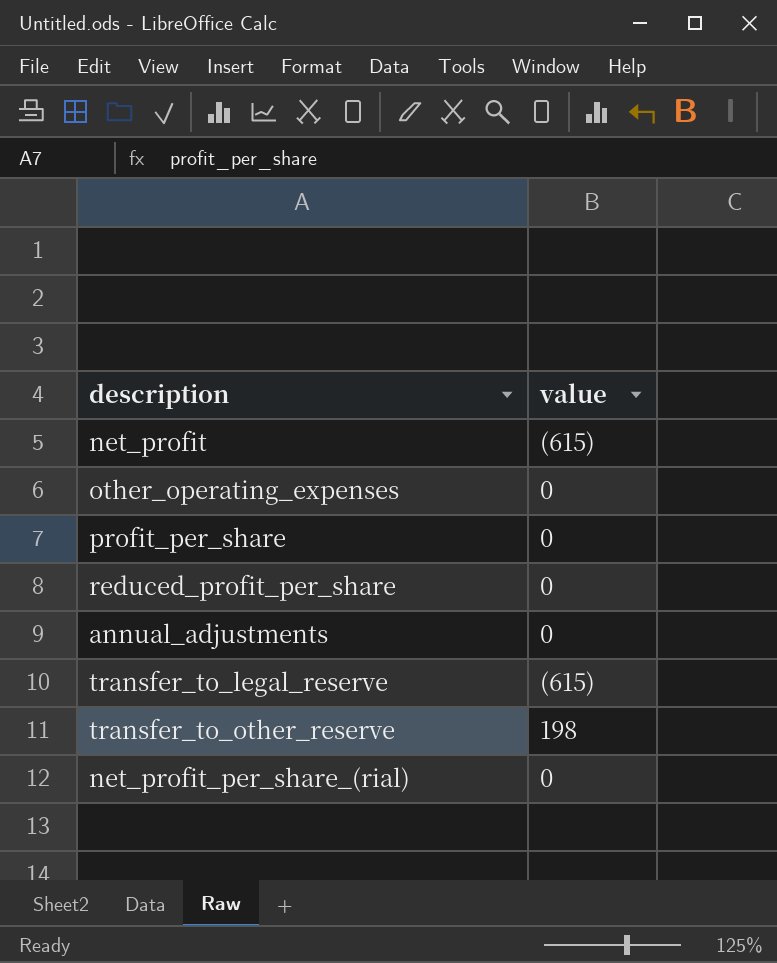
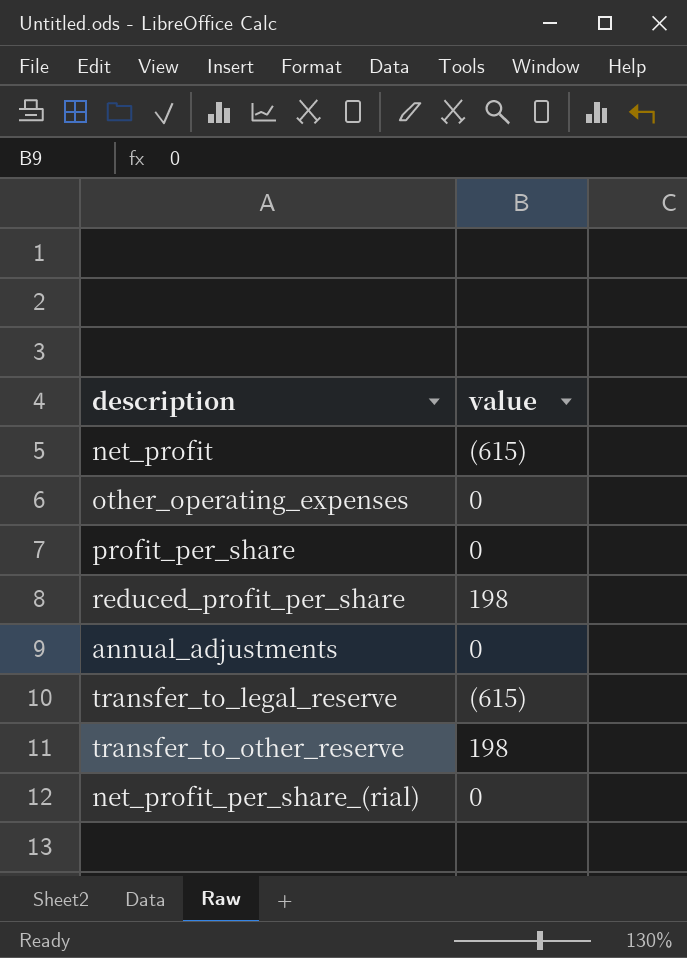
reduced_profit_per_share | value: 0 -> 198

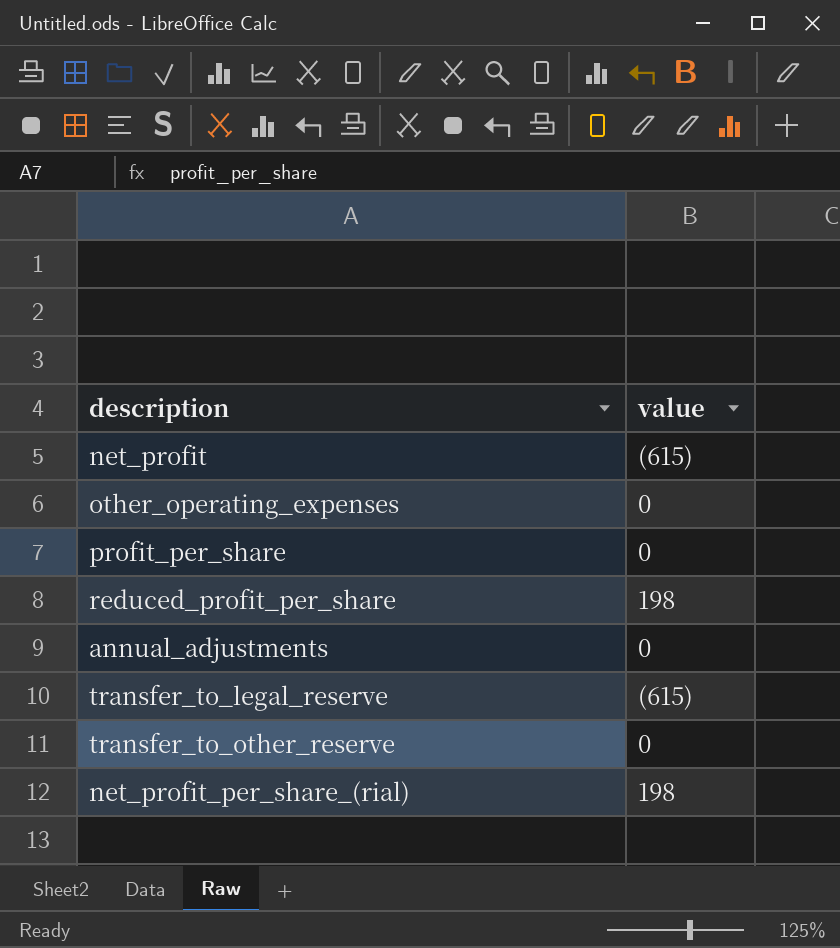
transfer_to_other_reserve | value: 198 -> 0
net_profit_per_share_(rial) | value: 0 -> 198

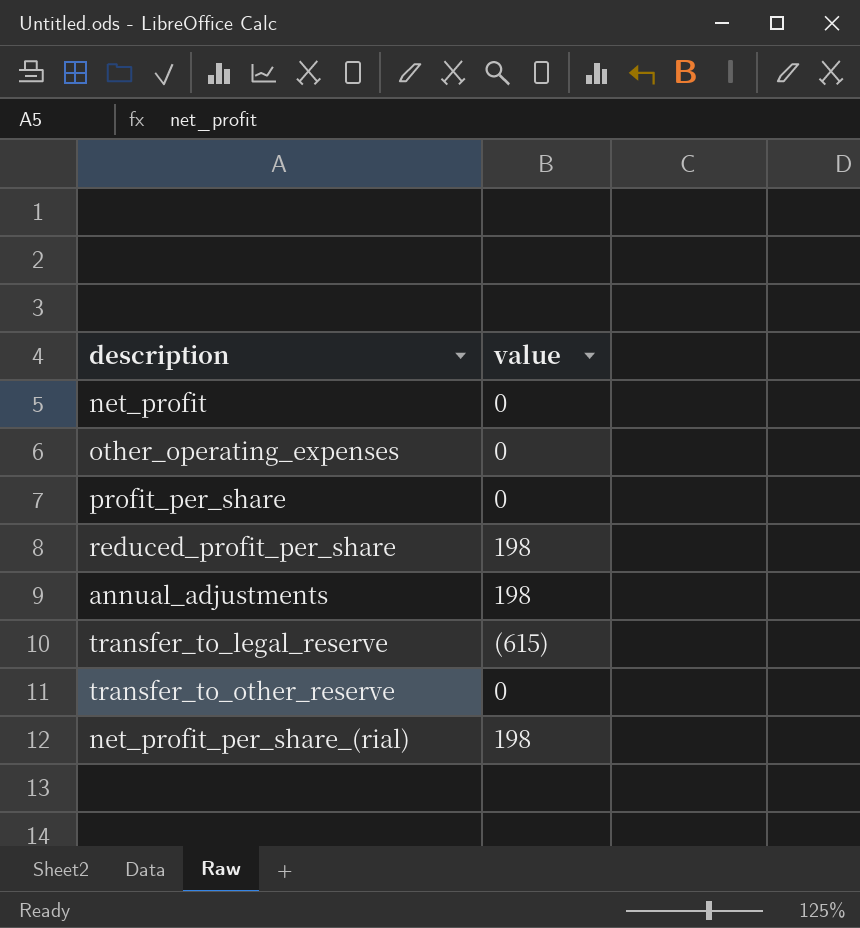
net_profit | value: (615) -> 0
annual_adjustments | value: 0 -> 198

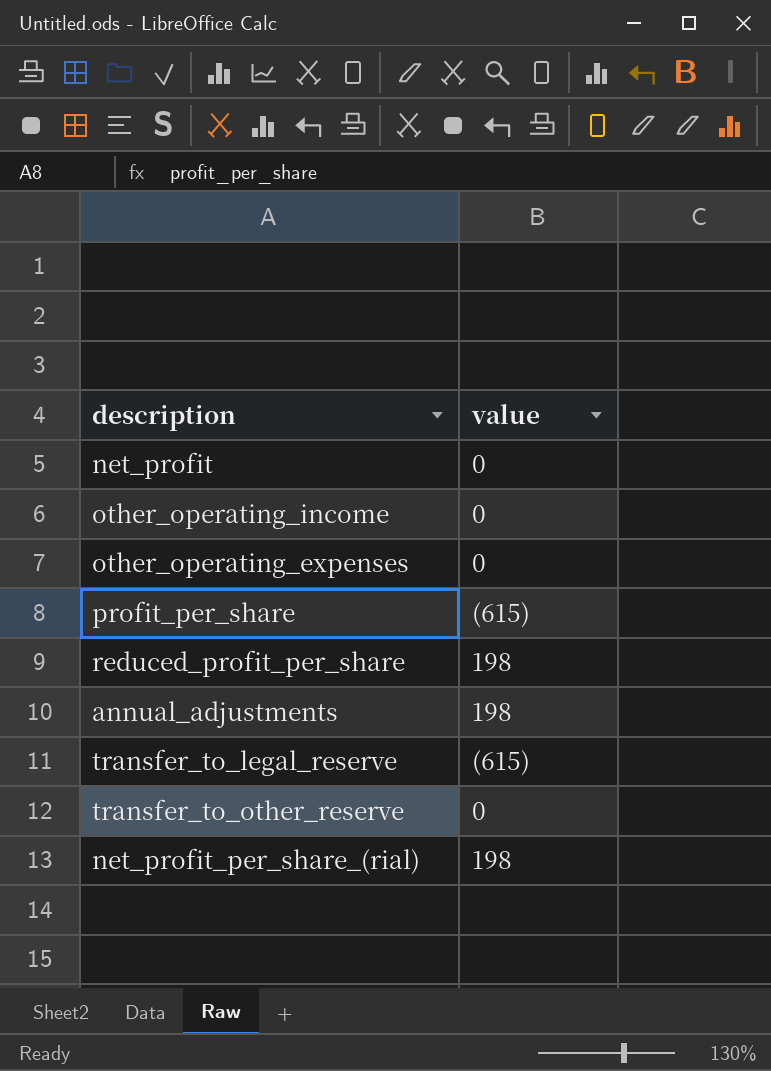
row other_operating_income: none -> 0
profit_per_share | value: 0 -> (615)

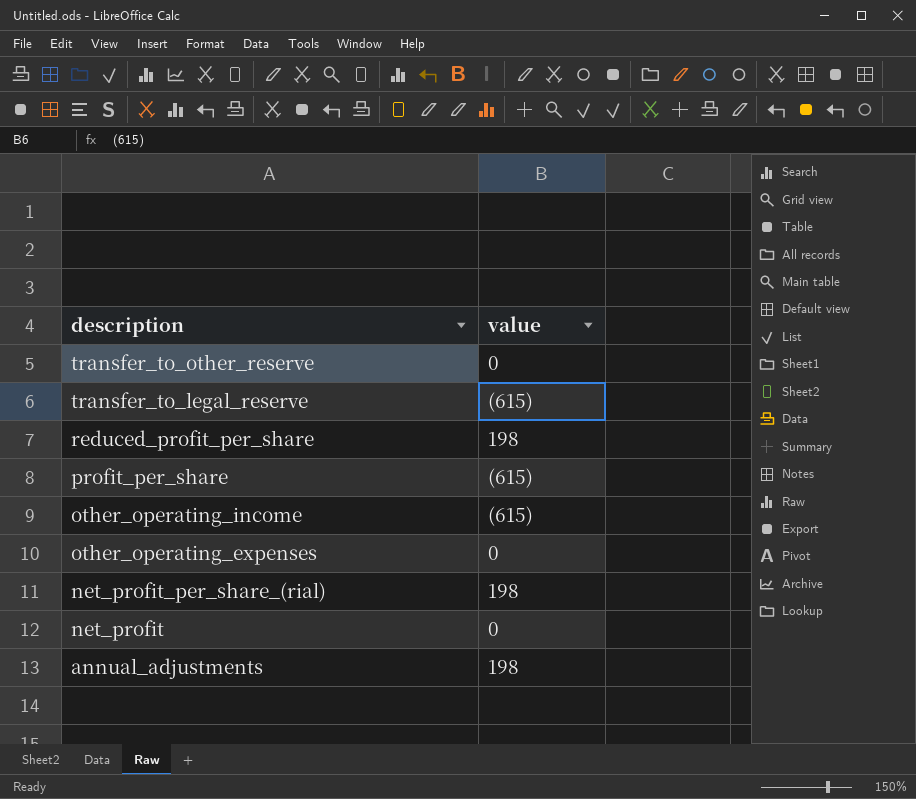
row order: none -> description descending
other_operating_income | value: 0 -> (615)

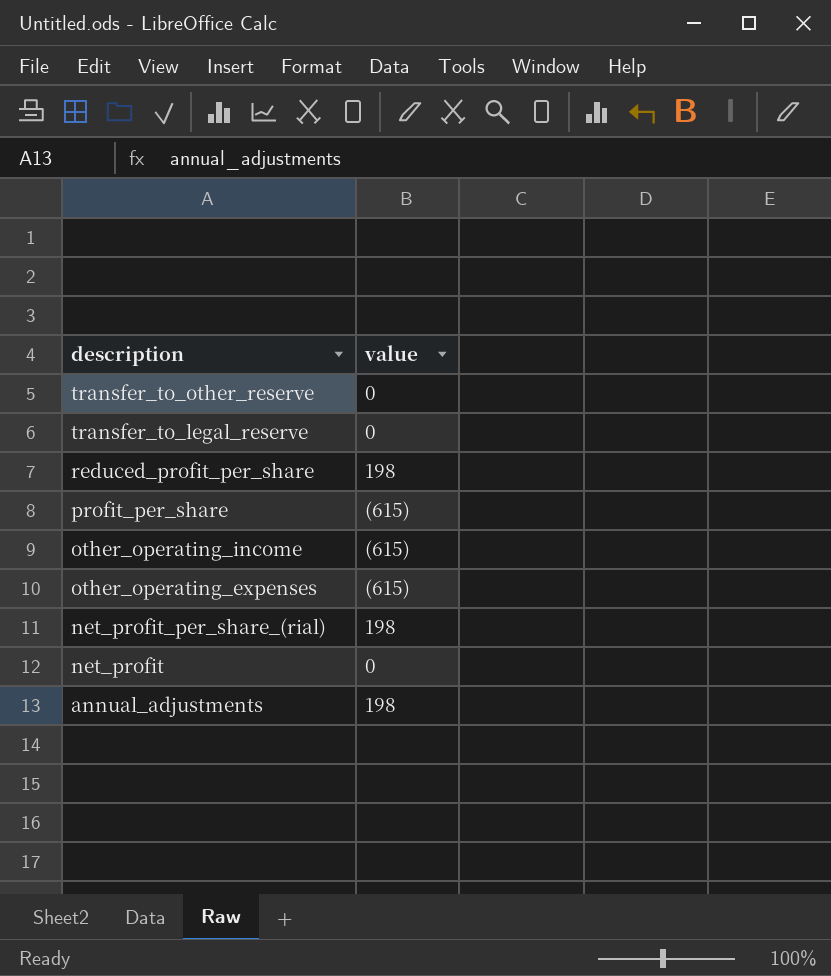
transfer_to_legal_reserve | value: (615) -> 0
other_operating_expenses | value: 0 -> (615)

